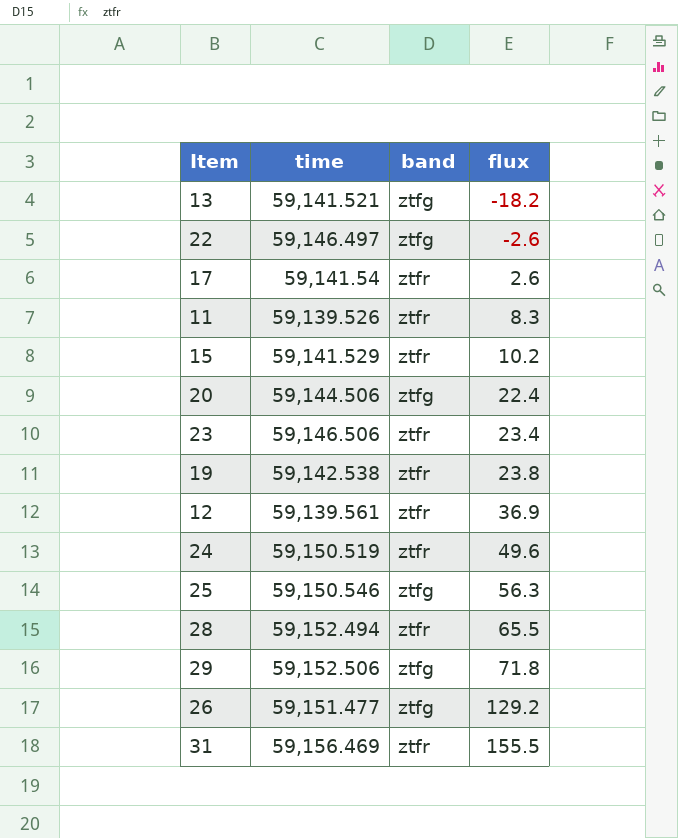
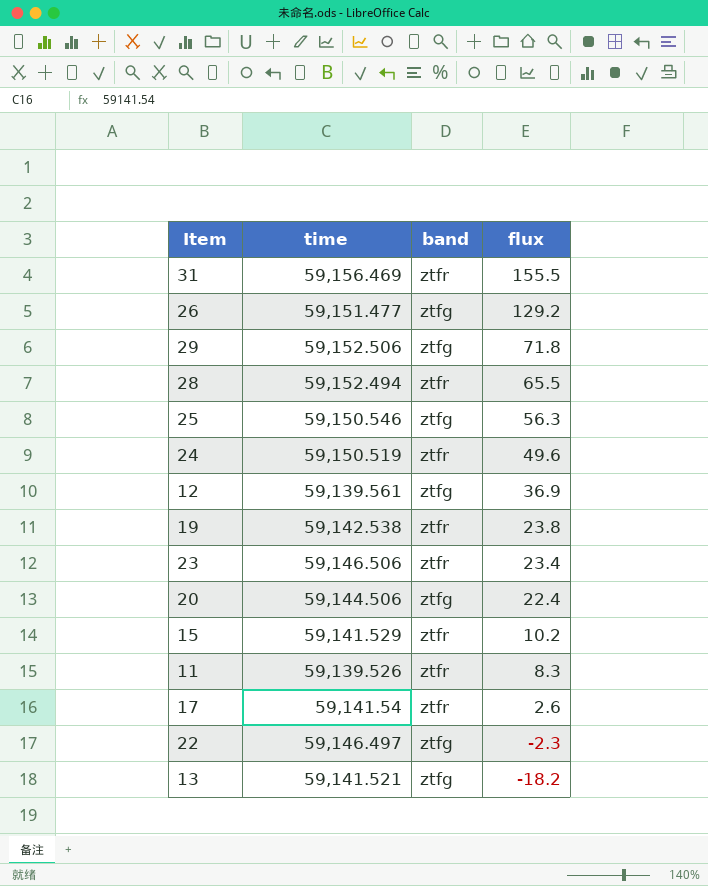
row order: flux ascending -> flux descending
12 | band: ztfr -> ztfg
22 | flux: -2.6 -> -2.3

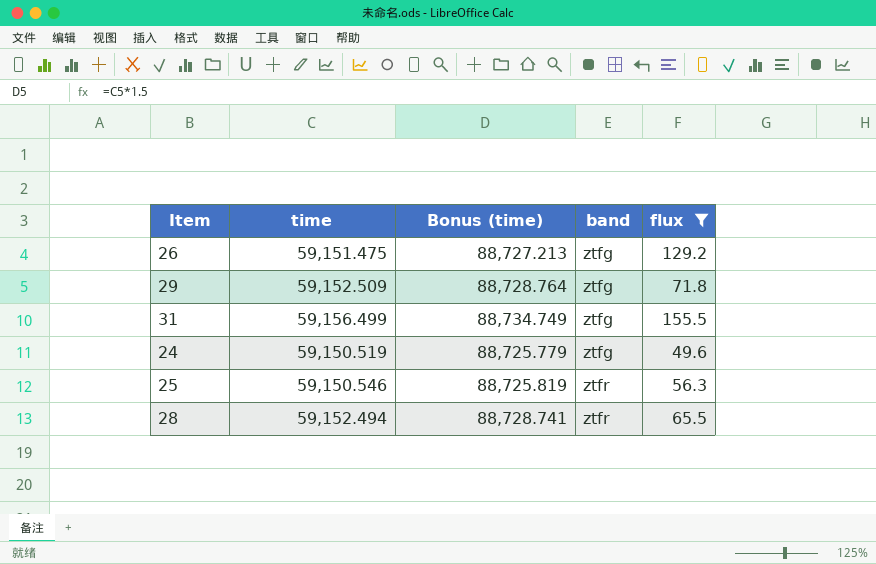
filter: none -> flux >= 49.6
row order: flux descending -> band ascending
column Bonus (time) | formula: none -> [time] * 1.5
26 | time: 59,151.477 -> 59,151.475
29 | time: 59,152.506 -> 59,152.509
31 | time: 59,156.469 -> 59,156.499
31 | band: ztfr -> ztfg
24 | band: ztfr -> ztfg
25 | band: ztfg -> ztfr

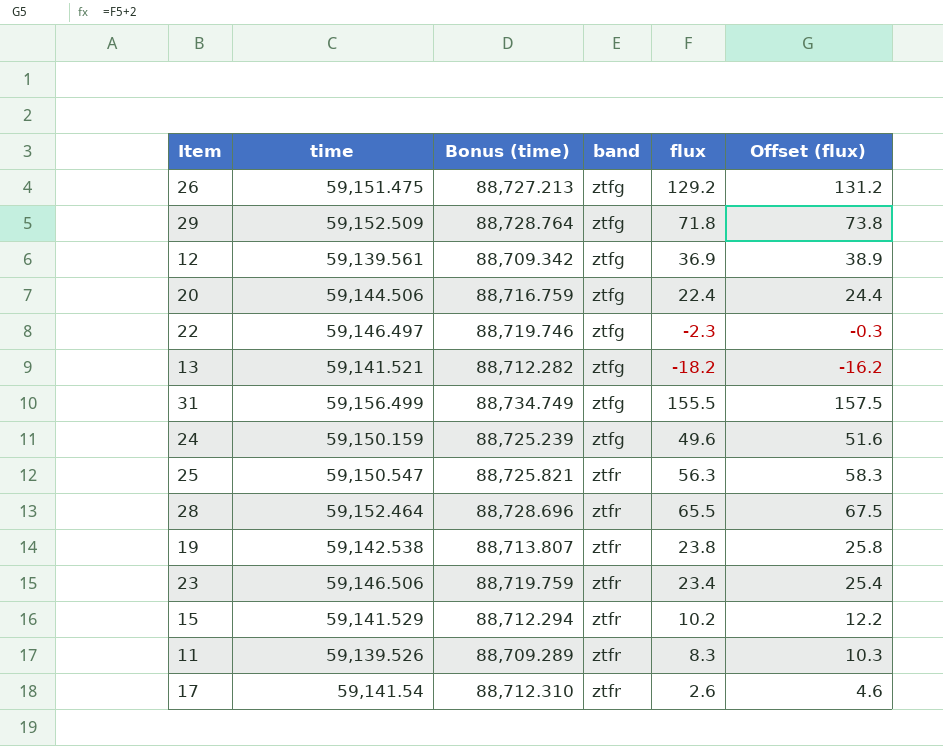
filter: flux >= 49.6 -> none
column Offset (flux) | formula: none -> [flux] + 2
24 | time: 59,150.519 -> 59,150.159
24 | Bonus (time): 88,725.779 -> 88,725.239
25 | time: 59,150.546 -> 59,150.547
25 | Bonus (time): 88,725.819 -> 88,725.821
28 | time: 59,152.494 -> 59,152.464
28 | Bonus (time): 88,728.741 -> 88,728.696

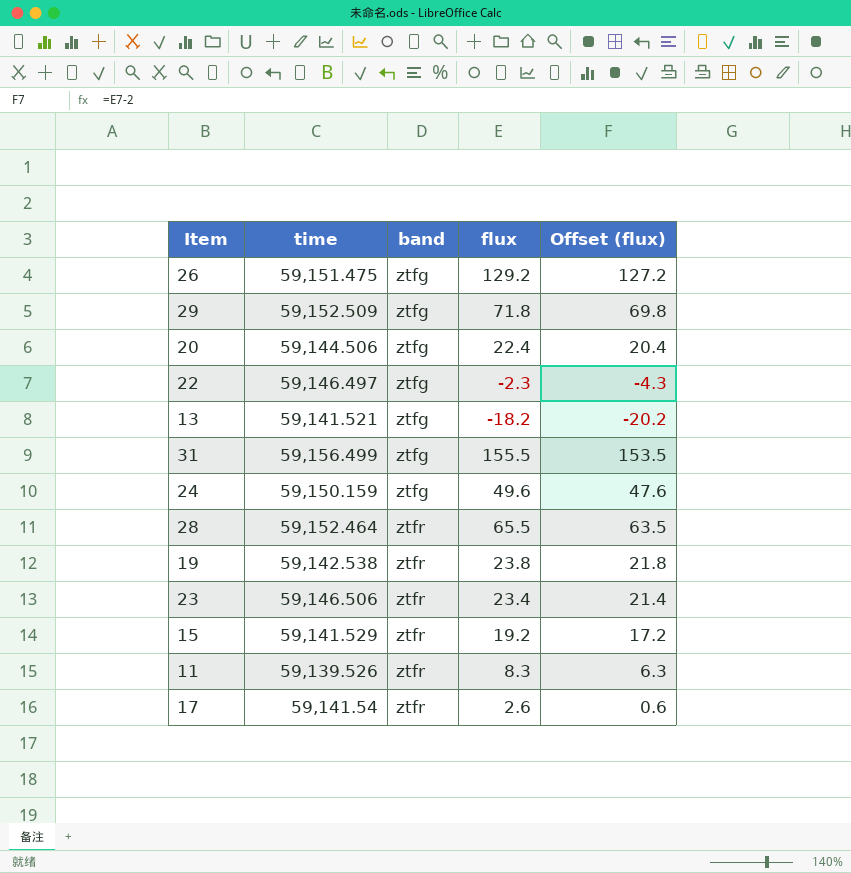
column Bonus (time) | formula: [time] * 1.5 -> none
column Offset (flux) | formula: [flux] + 2 -> [flux] - 2
row 12: 59,139.561 | 88,709.342 | ztfg | 36.9 | 38.9 -> none
row 25: 59,150.547 | 88,725.821 | ztfr | 56.3 | 58.3 -> none
15 | flux: 10.2 -> 19.2

